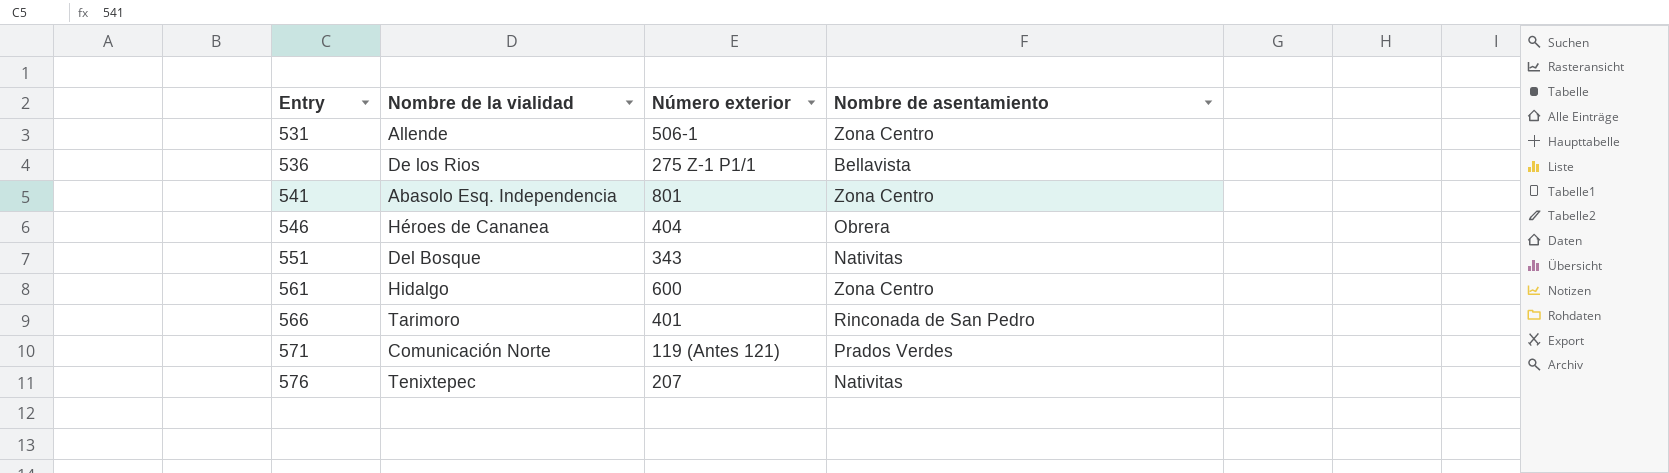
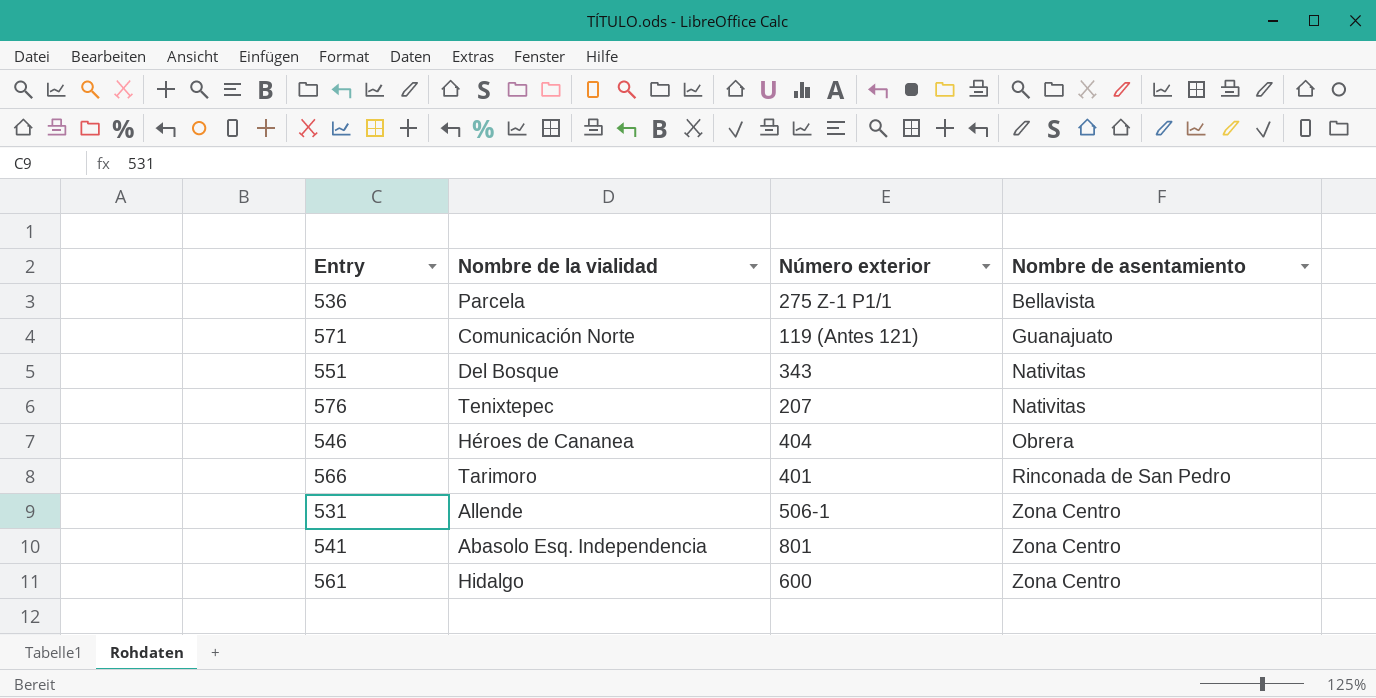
row order: Entry ascending -> Nombre de asentamiento ascending
536 | Nombre de la vialidad: De los Rios -> Parcela
571 | Nombre de asentamiento: Prados Verdes -> Guanajuato

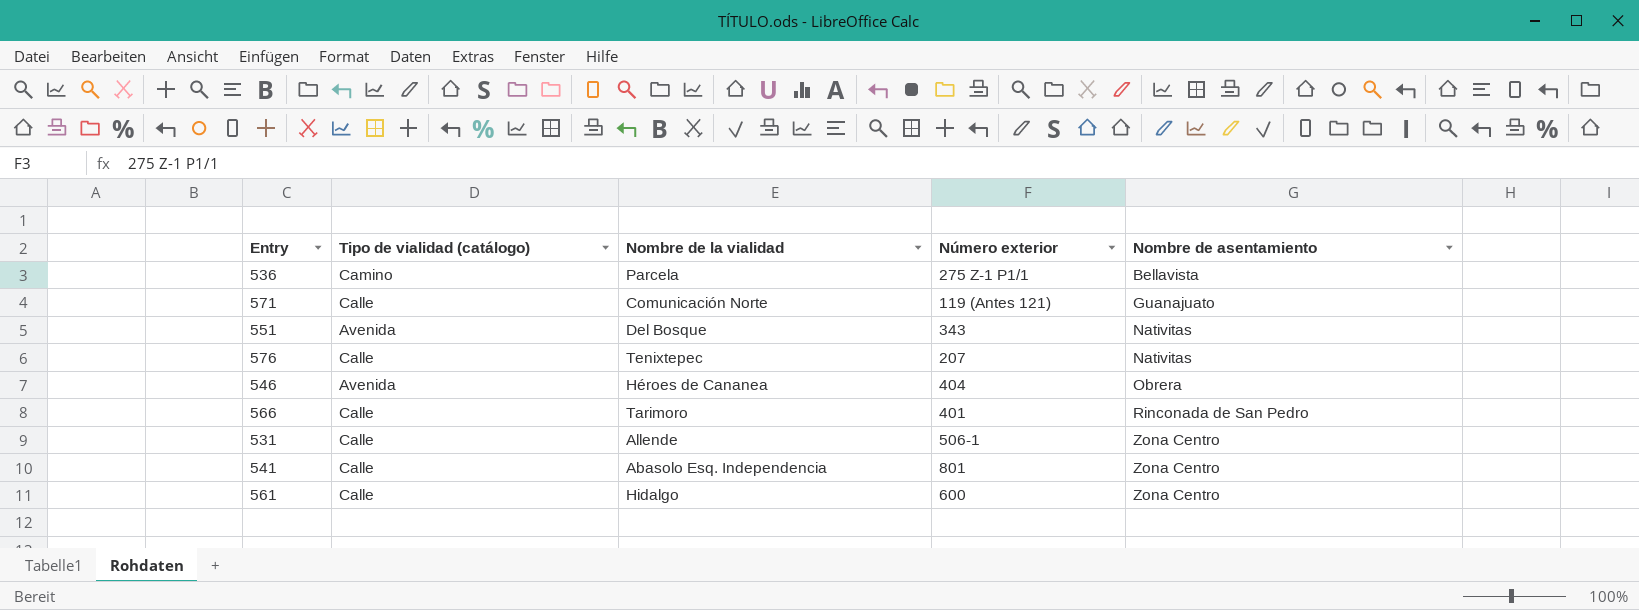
column Tipo de vialidad (catálogo) | position: none -> 2

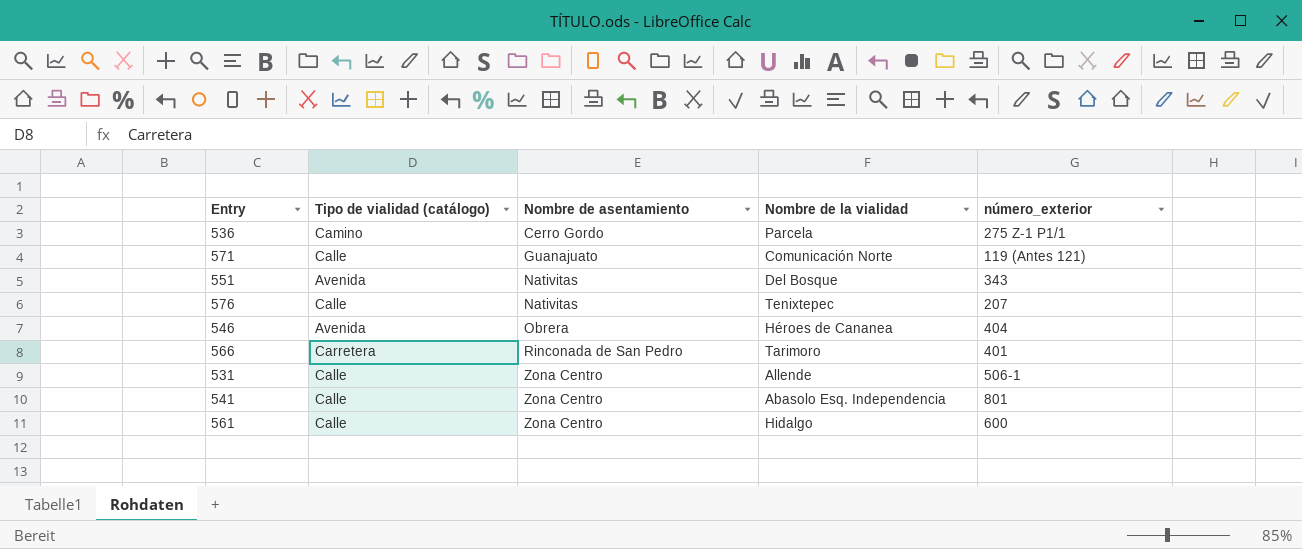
column Nombre de asentamiento | position: 5 -> 3
column name: Número exterior -> número_exterior
536 | Nombre de asentamiento: Bellavista -> Cerro Gordo
566 | Tipo de vialidad (catálogo): Calle -> Carretera

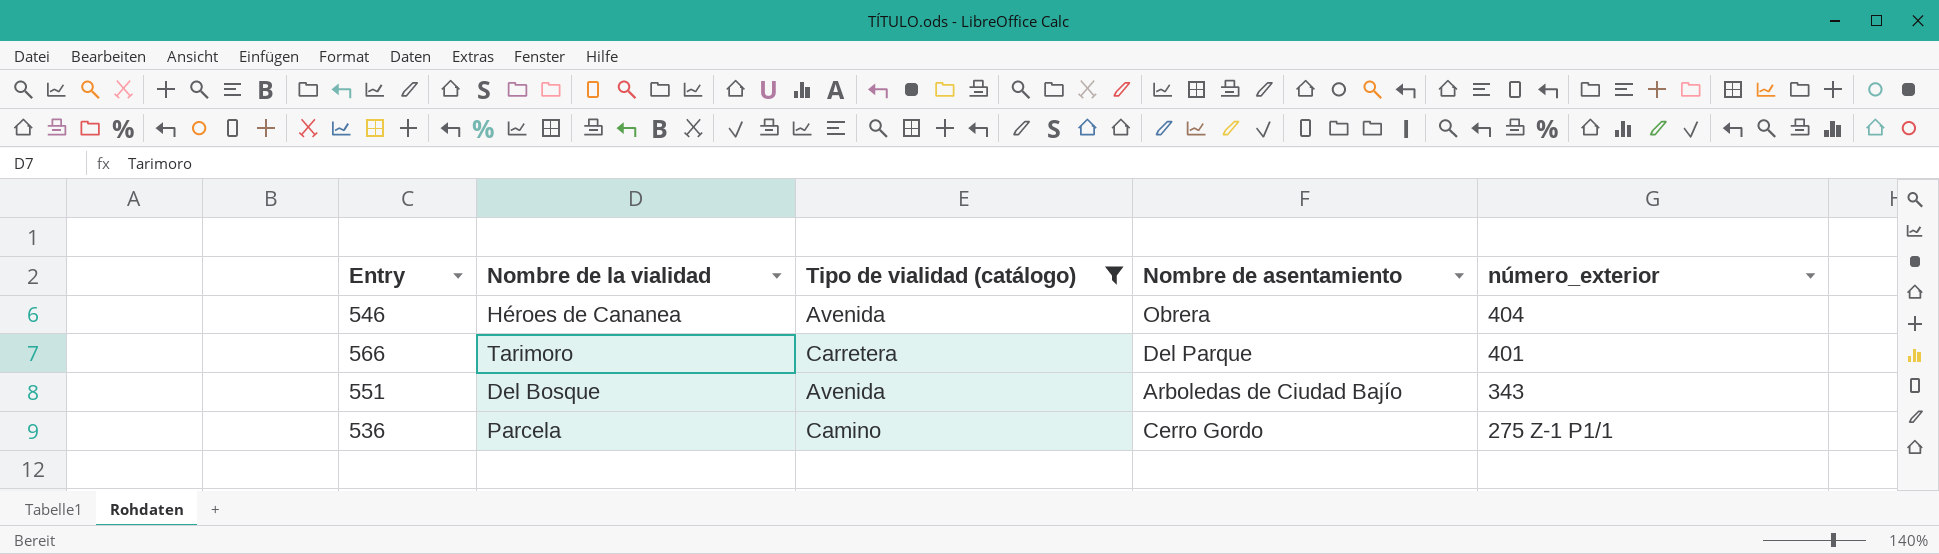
filter: none -> Tipo de vialidad (catálogo) != Calle
row order: Nombre de asentamiento ascending -> número_exterior descending
column Nombre de la vialidad | position: 4 -> 2
566 | Nombre de asentamiento: Rinconada de San Pedro -> Del Parque
551 | Nombre de asentamiento: Nativitas -> Arboledas de Ciudad Bajío

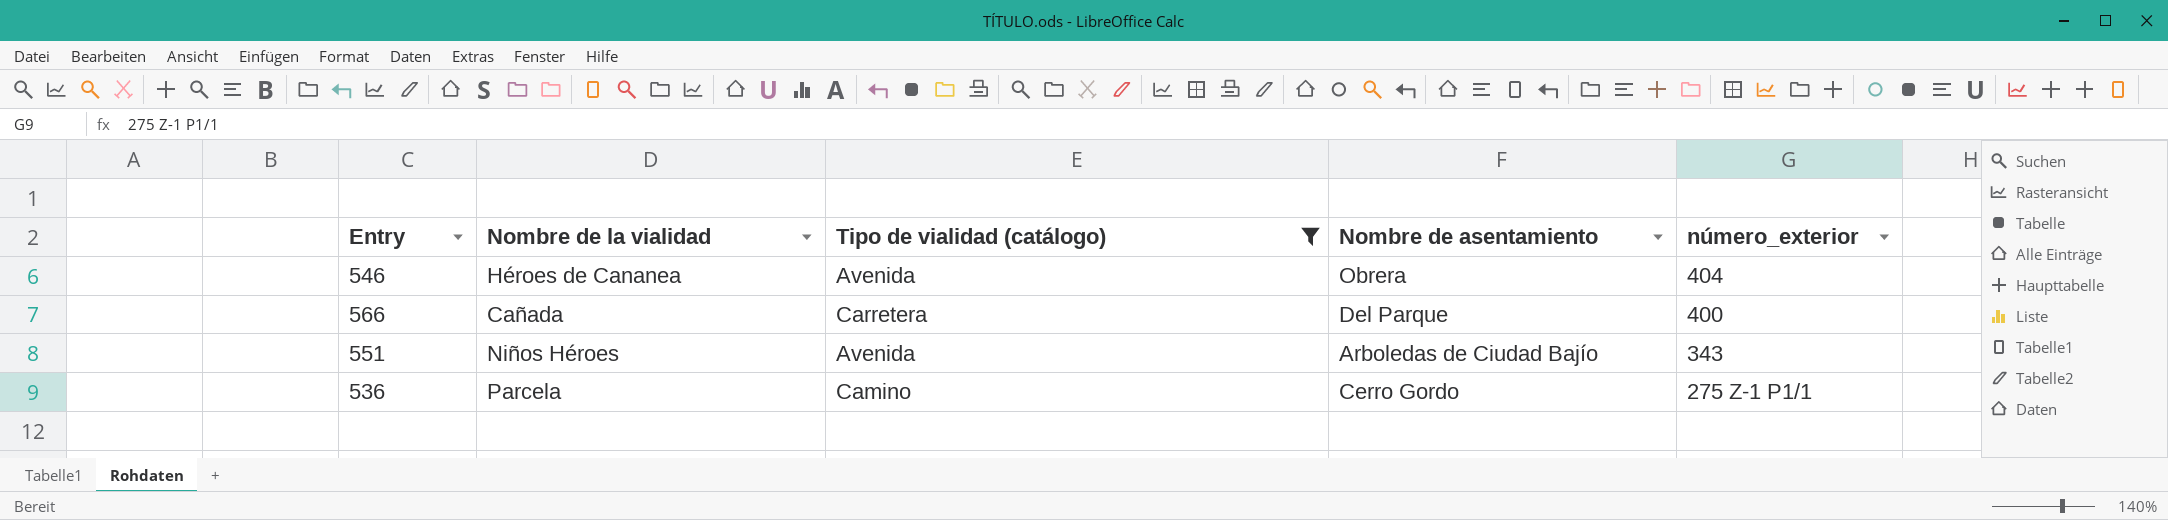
566 | Nombre de la vialidad: Tarimoro -> Cañada
566 | número_exterior: 401 -> 400
551 | Nombre de la vialidad: Del Bosque -> Niños Héroes

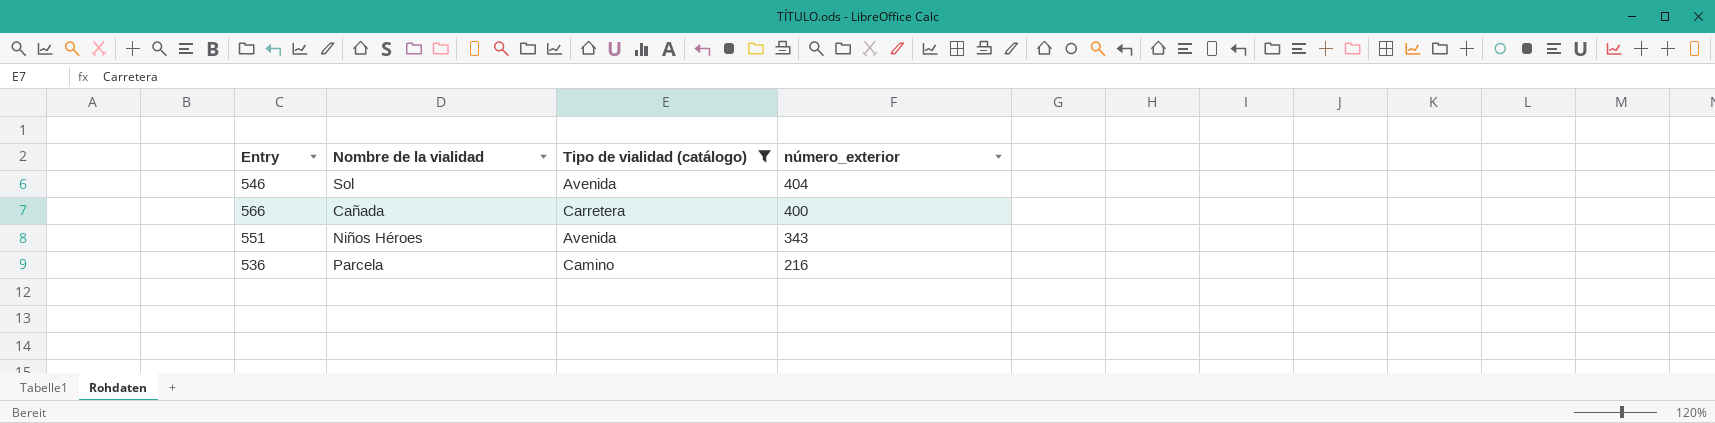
column Nombre de asentamiento | position: 4 -> none
546 | Nombre de la vialidad: Héroes de Cananea -> Sol
536 | número_exterior: 275 Z-1 P1/1 -> 216

